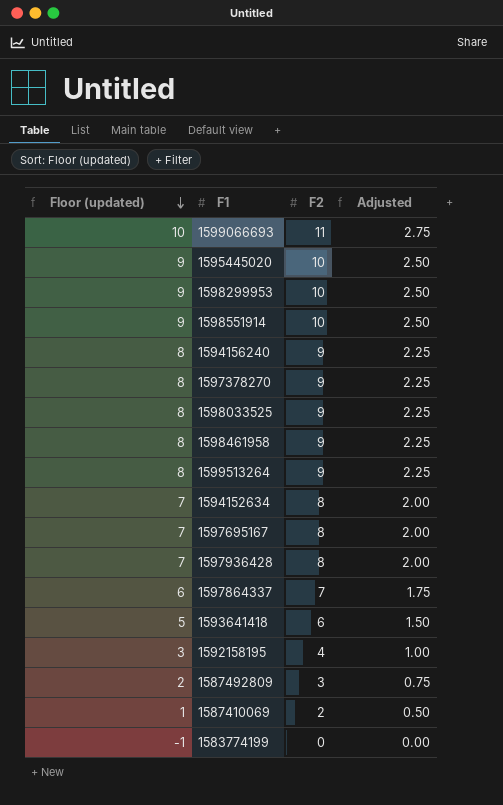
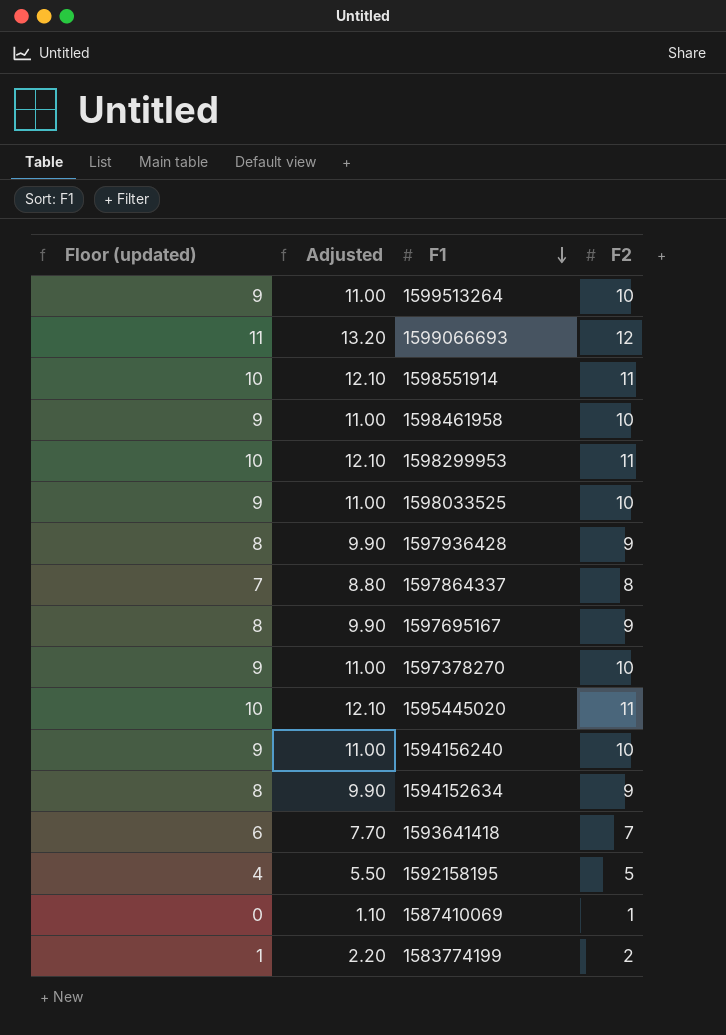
row order: Floor (updated) descending -> F1 descending
column Adjusted | formula: [F2] * 0.25 -> [F2] * 1.1
column Adjusted | position: 4 -> 2
row 1587492809: 2 | 3 | 0.75 -> none
1599513264 | Floor (updated): 8 -> 9
1599513264 | F2: 9 -> 10
1599066693 | Floor (updated): 10 -> 11
1599066693 | F2: 11 -> 12
1598551914 | Floor (updated): 9 -> 10
1598551914 | F2: 10 -> 11
1598461958 | Floor (updated): 8 -> 9
1598461958 | F2: 9 -> 10
1598299953 | Floor (updated): 9 -> 10
1598299953 | F2: 10 -> 11
1598033525 | Floor (updated): 8 -> 9
1598033525 | F2: 9 -> 10
1597936428 | Floor (updated): 7 -> 8
1597936428 | F2: 8 -> 9
1597864337 | Floor (updated): 6 -> 7
1597864337 | F2: 7 -> 8
1597695167 | Floor (updated): 7 -> 8
1597695167 | F2: 8 -> 9
1597378270 | Floor (updated): 8 -> 9
1597378270 | F2: 9 -> 10
1595445020 | Floor (updated): 9 -> 10
1595445020 | F2: 10 -> 11
1594156240 | Floor (updated): 8 -> 9
1594156240 | F2: 9 -> 10
1594152634 | Floor (updated): 7 -> 8
1594152634 | F2: 8 -> 9
1593641418 | Floor (updated): 5 -> 6
1593641418 | F2: 6 -> 7
1592158195 | Floor (updated): 3 -> 4
1592158195 | F2: 4 -> 5
1587410069 | Floor (updated): 1 -> 0
1587410069 | F2: 2 -> 1
1583774199 | Floor (updated): -1 -> 1
1583774199 | F2: 0 -> 2

